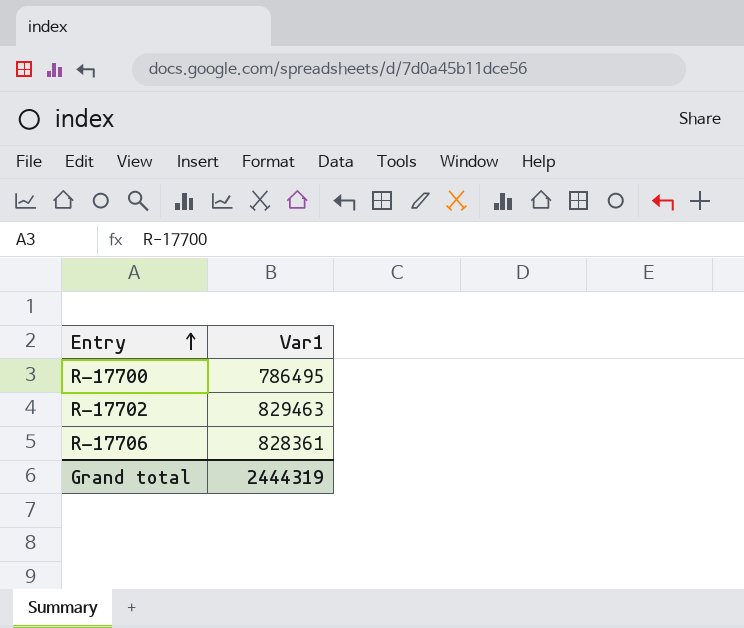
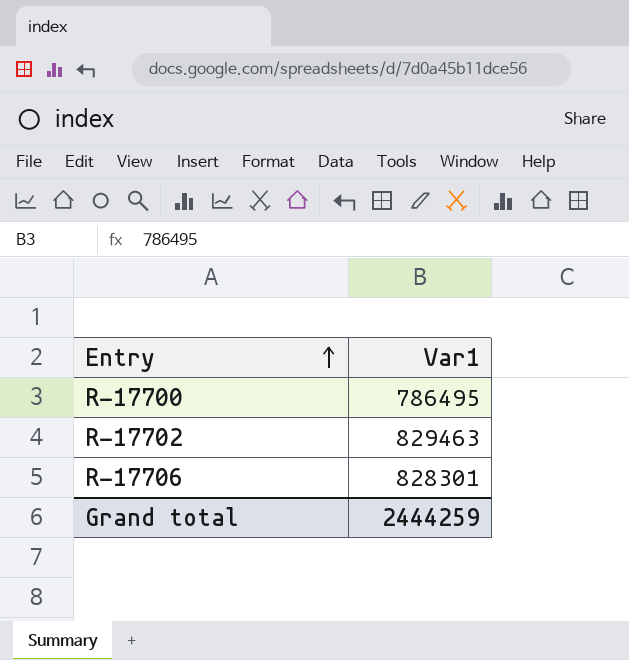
R-17706 | Var1: 828361 -> 828301
Grand total | Var1: 2444319 -> 2444259

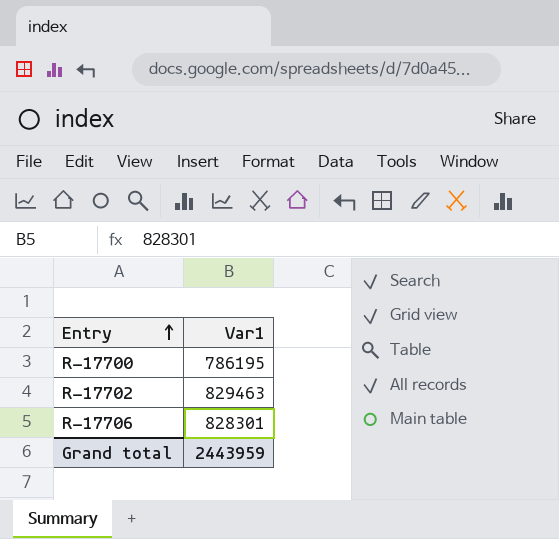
R-17700 | Var1: 786495 -> 786195
Grand total | Var1: 2444259 -> 2443959

